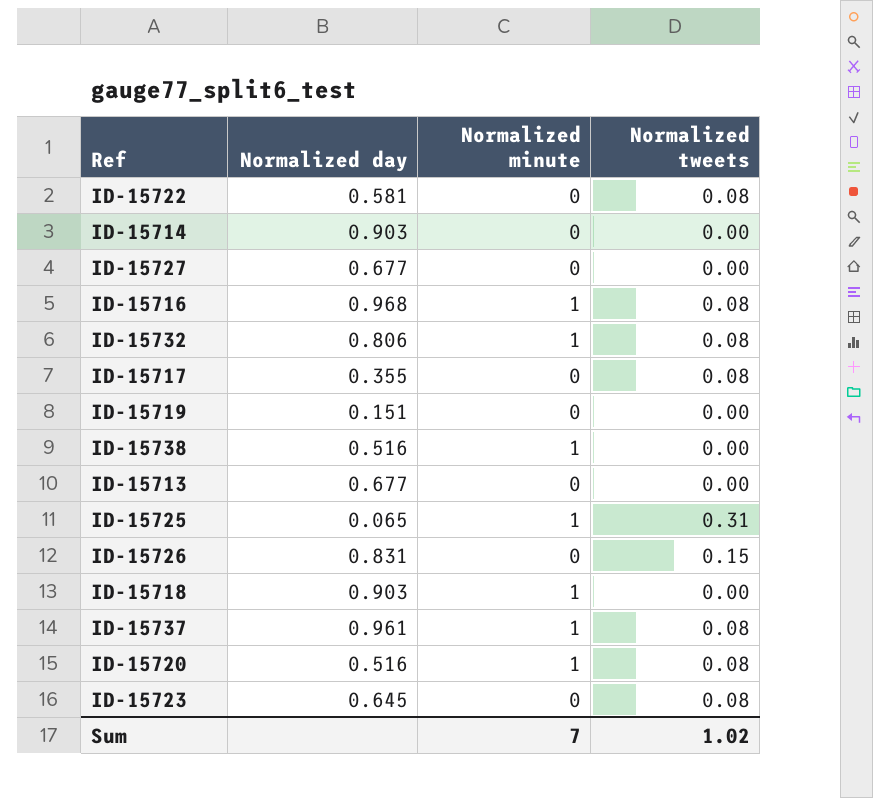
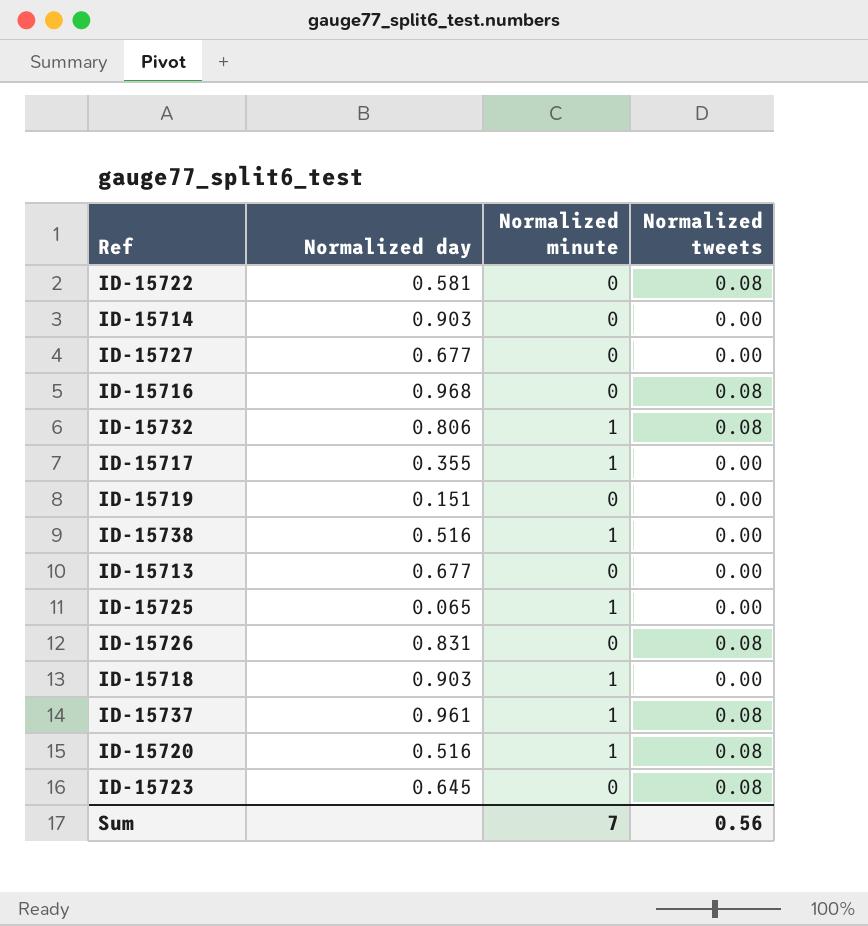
ID-15716 | Normalized minute: 1 -> 0
ID-15717 | Normalized minute: 0 -> 1
ID-15717 | Normalized tweets: 0.08 -> 0.00
ID-15725 | Normalized tweets: 0.31 -> 0.00
ID-15726 | Normalized tweets: 0.15 -> 0.08
Sum | Normalized tweets: 1.02 -> 0.56

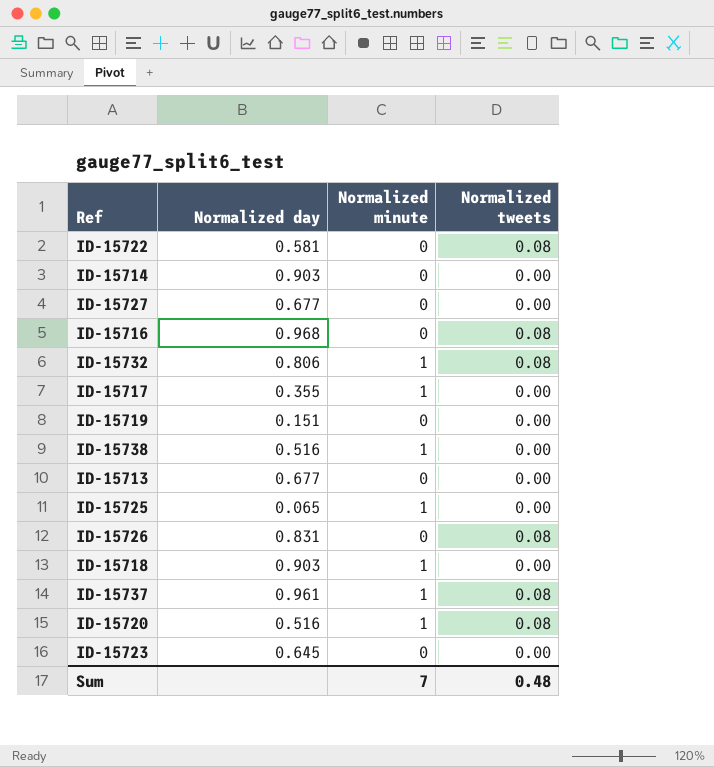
ID-15723 | Normalized tweets: 0.08 -> 0.00
Sum | Normalized tweets: 0.56 -> 0.48

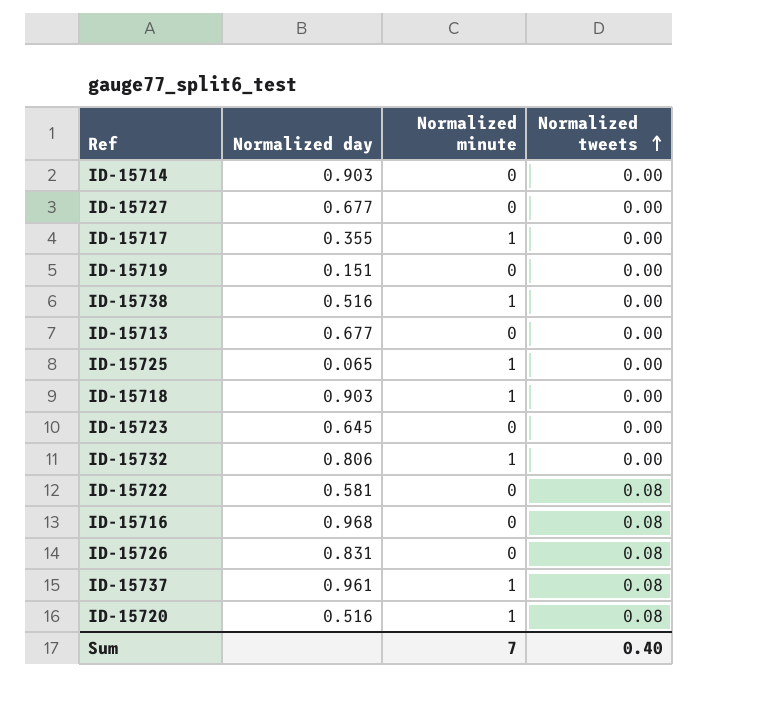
row order: none -> Normalized tweets ascending
ID-15732 | Normalized tweets: 0.08 -> 0.00
Sum | Normalized tweets: 0.48 -> 0.40

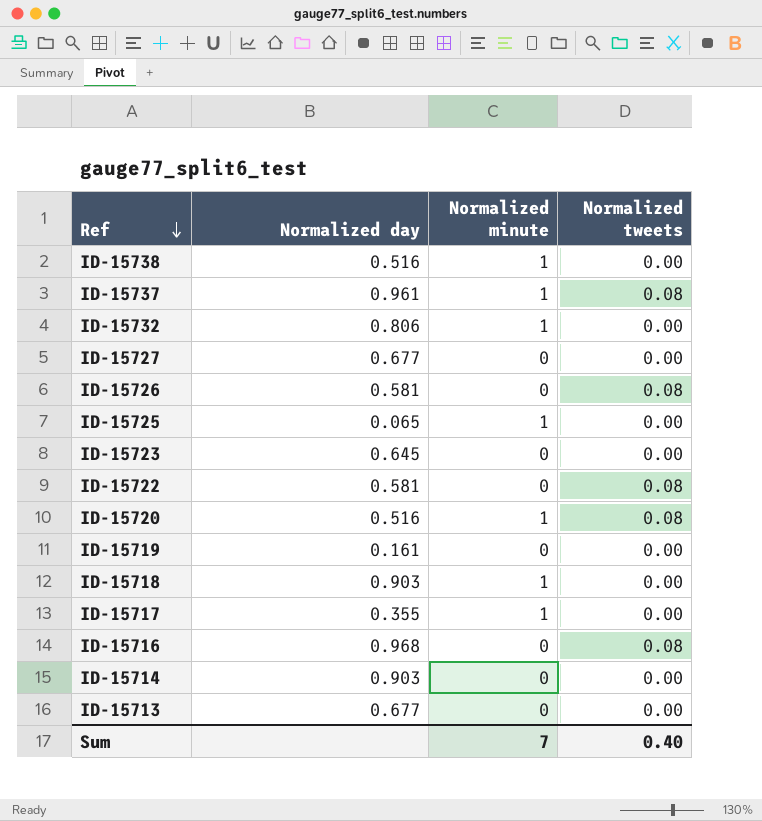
row order: Normalized tweets ascending -> Ref descending
ID-15726 | Normalized day: 0.831 -> 0.581
ID-15719 | Normalized day: 0.151 -> 0.161

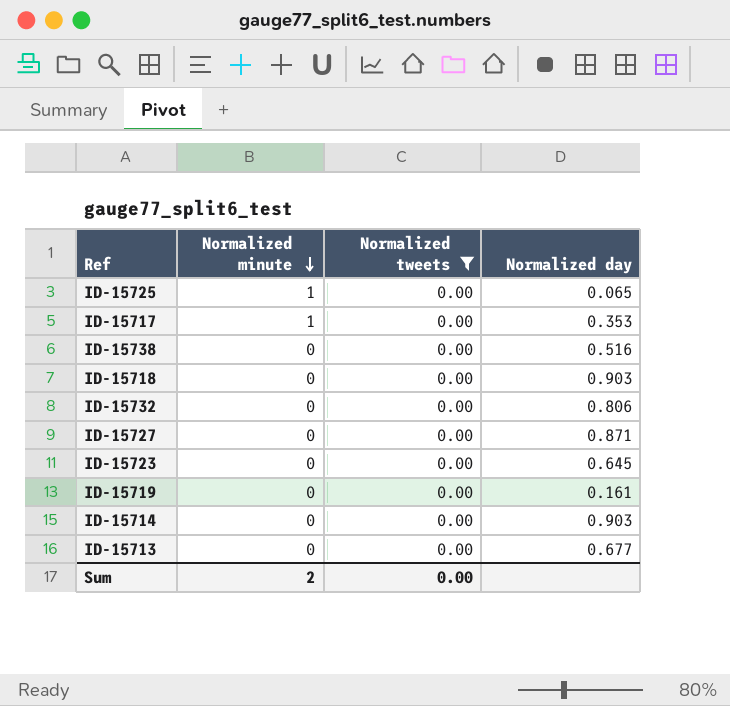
filter: none -> Normalized tweets = 0.00
row order: Ref descending -> Normalized minute descending
column Normalized day | position: 2 -> 4
ID-15717 | Normalized day: 0.355 -> 0.353
ID-15738 | Normalized minute: 1 -> 0
ID-15718 | Normalized minute: 1 -> 0
ID-15732 | Normalized minute: 1 -> 0
ID-15727 | Normalized day: 0.677 -> 0.871
Sum | Normalized minute: 7 -> 2
Sum | Normalized tweets: 0.40 -> 0.00

